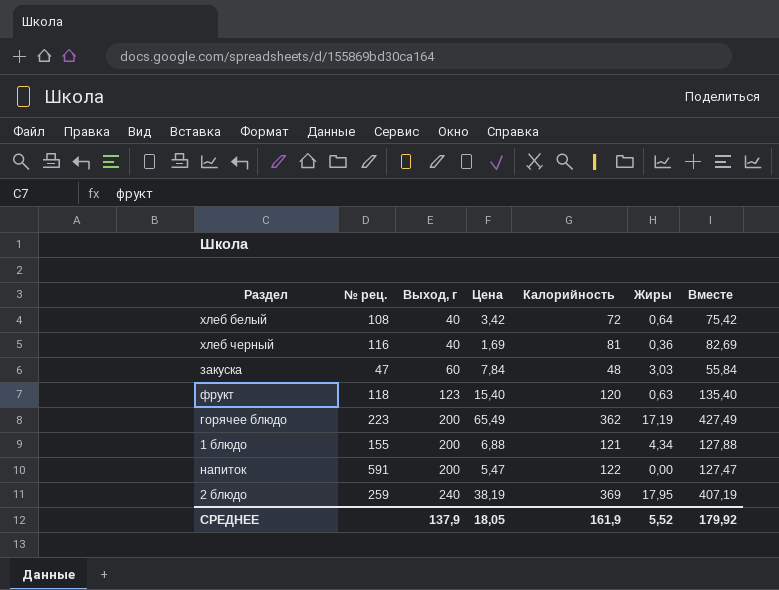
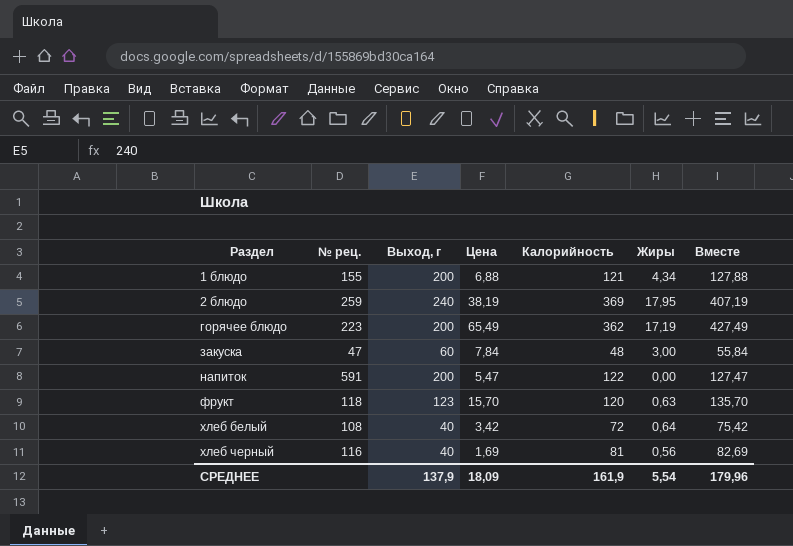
row order: Выход, г ascending -> Раздел ascending
закуска | Жиры: 3,03 -> 3,00
фрукт | Цена: 15,40 -> 15,70
фрукт | Вместе: 135,40 -> 135,70
хлеб черный | Жиры: 0,36 -> 0,56
СРЕДНЕЕ | Цена: 18,05 -> 18,09
СРЕДНЕЕ | Жиры: 5,52 -> 5,54
СРЕДНЕЕ | Вместе: 179,92 -> 179,96

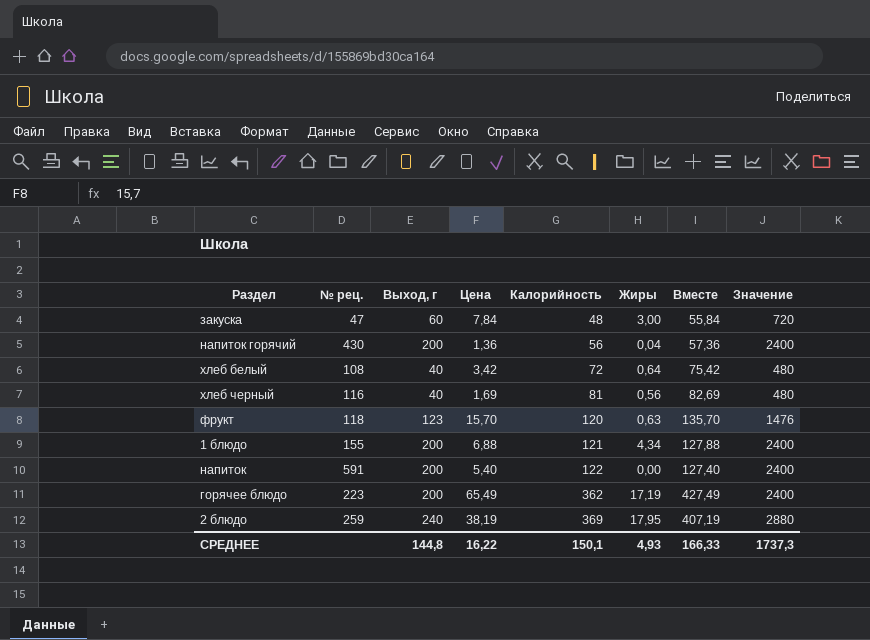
row order: Раздел ascending -> Калорийность ascending
column Значение | formula: none -> [Выход, г] * 12
row напиток горячий: none -> 430 | 200 | 1,36 | 56 | 0,04 | 57,36 | 2400
напиток | Цена: 5,47 -> 5,40
напиток | Вместе: 127,47 -> 127,40
СРЕДНЕЕ | Выход, г: 137,9 -> 144,8
СРЕДНЕЕ | Цена: 18,09 -> 16,22
СРЕДНЕЕ | Калорийность: 161,9 -> 150,1
СРЕДНЕЕ | Жиры: 5,54 -> 4,93
СРЕДНЕЕ | Вместе: 179,96 -> 166,33

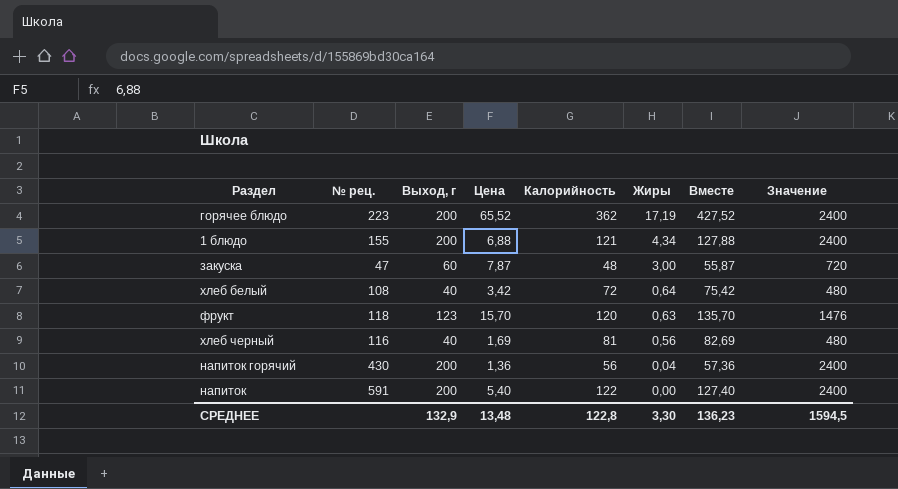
row order: Калорийность ascending -> Жиры descending
row 2 блюдо: 259 | 240 | 38,19 | 369 | 17,95 | 407,19 | 2880 -> none
горячее блюдо | Цена: 65,49 -> 65,52
горячее блюдо | Вместе: 427,49 -> 427,52
закуска | Цена: 7,84 -> 7,87
закуска | Вместе: 55,84 -> 55,87
СРЕДНЕЕ | Выход, г: 144,8 -> 132,9
СРЕДНЕЕ | Цена: 16,22 -> 13,48
СРЕДНЕЕ | Калорийность: 150,1 -> 122,8
СРЕДНЕЕ | Жиры: 4,93 -> 3,30
СРЕДНЕЕ | Вместе: 166,33 -> 136,23
СРЕДНЕЕ | Значение: 1737,3 -> 1594,5

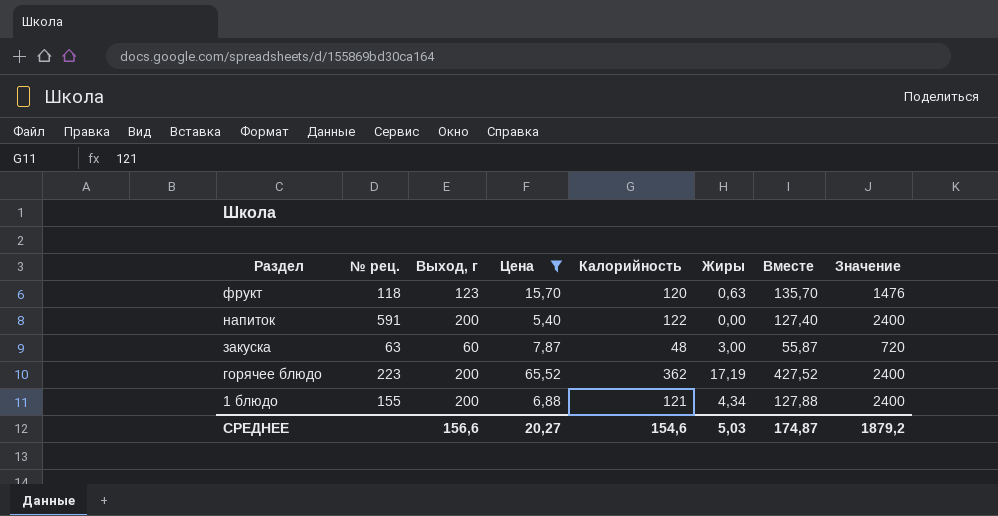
filter: none -> Цена >= 5,40
row order: Жиры descending -> Раздел descending
закуска | № рец.: 47 -> 63
СРЕДНЕЕ | Выход, г: 132,9 -> 156,6
СРЕДНЕЕ | Цена: 13,48 -> 20,27
СРЕДНЕЕ | Калорийность: 122,8 -> 154,6
СРЕДНЕЕ | Жиры: 3,30 -> 5,03
СРЕДНЕЕ | Вместе: 136,23 -> 174,87
СРЕДНЕЕ | Значение: 1594,5 -> 1879,2

